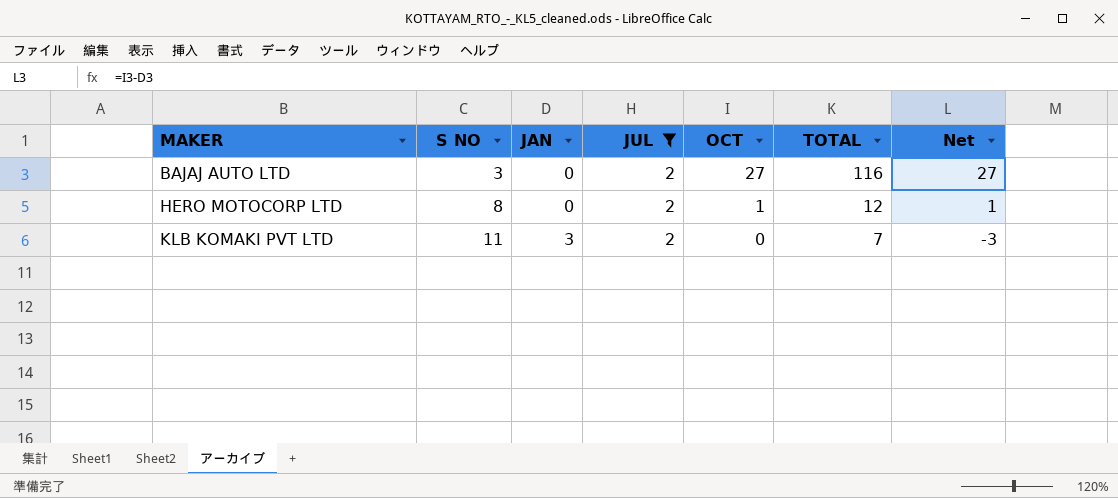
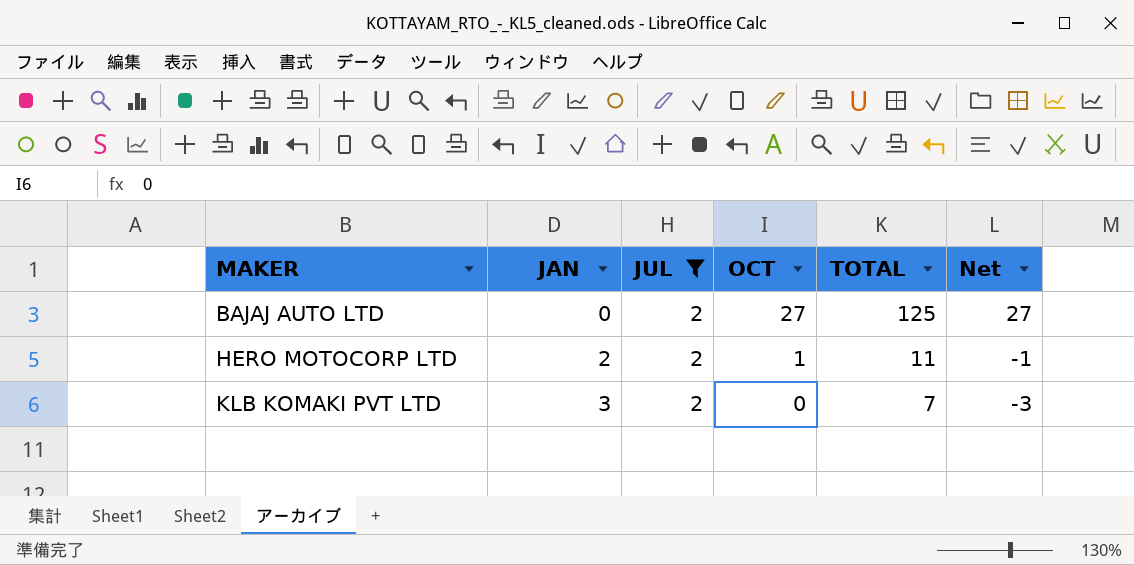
column S NO | position: 2 -> none
BAJAJ AUTO LTD | TOTAL: 116 -> 125
HERO MOTOCORP LTD | JAN: 0 -> 2
HERO MOTOCORP LTD | TOTAL: 12 -> 11
HERO MOTOCORP LTD | Net: 1 -> -1

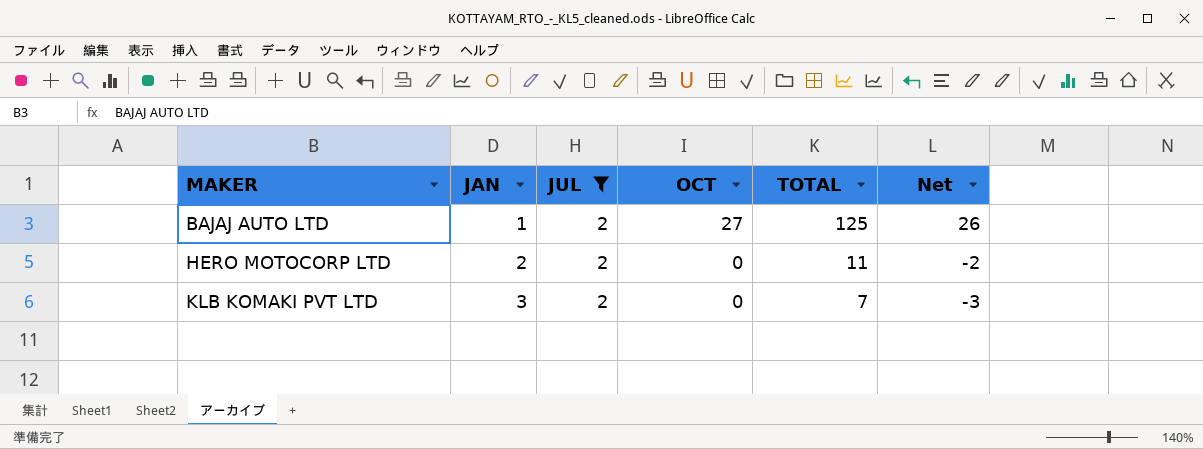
BAJAJ AUTO LTD | JAN: 0 -> 1
BAJAJ AUTO LTD | Net: 27 -> 26
HERO MOTOCORP LTD | OCT: 1 -> 0
HERO MOTOCORP LTD | Net: -1 -> -2

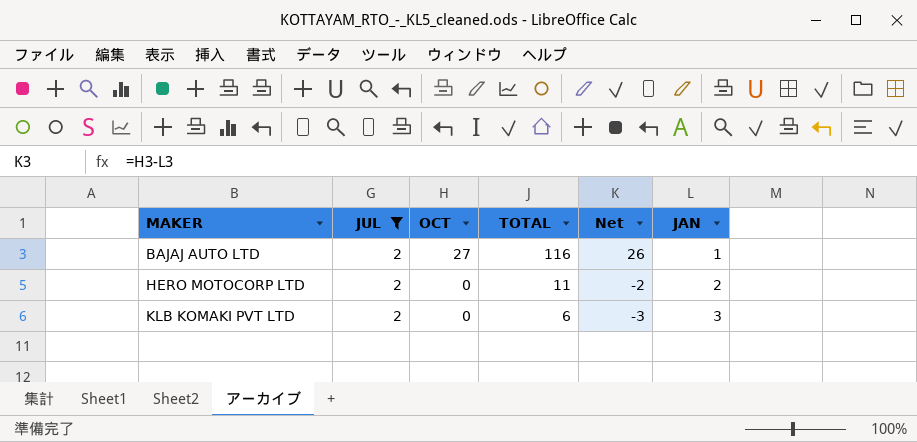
column JAN | position: 2 -> 6
BAJAJ AUTO LTD | TOTAL: 125 -> 116
KLB KOMAKI PVT LTD | TOTAL: 7 -> 6

